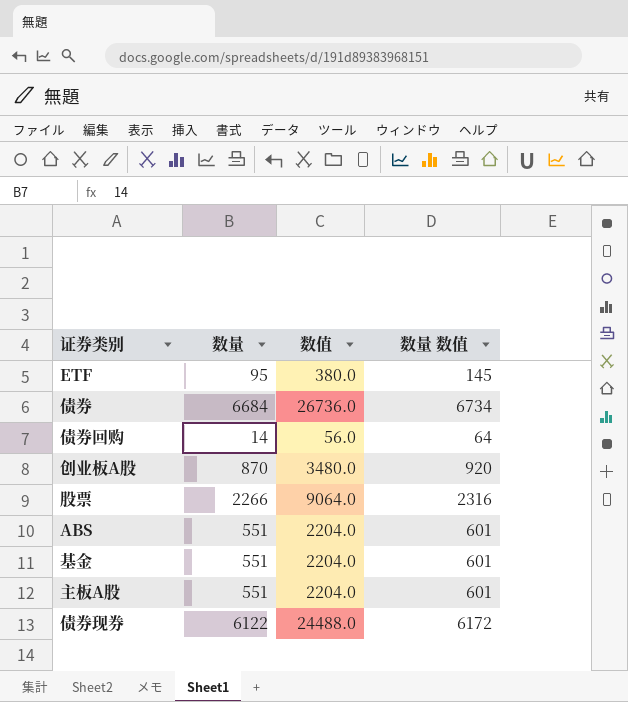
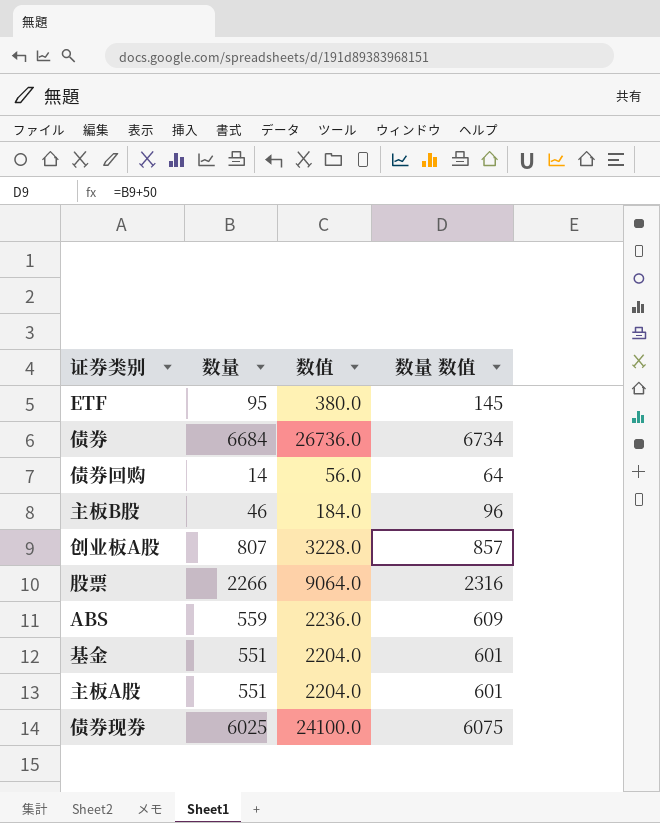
row 主板B股: none -> 46 | 184.0 | 96
创业板A股 | 数量: 870 -> 807
创业板A股 | 数值: 3480.0 -> 3228.0
创业板A股 | 数量 数值: 920 -> 857
ABS | 数量: 551 -> 559
ABS | 数值: 2204.0 -> 2236.0
ABS | 数量 数值: 601 -> 609
债券现券 | 数量: 6122 -> 6025
债券现券 | 数值: 24488.0 -> 24100.0
债券现券 | 数量 数值: 6172 -> 6075

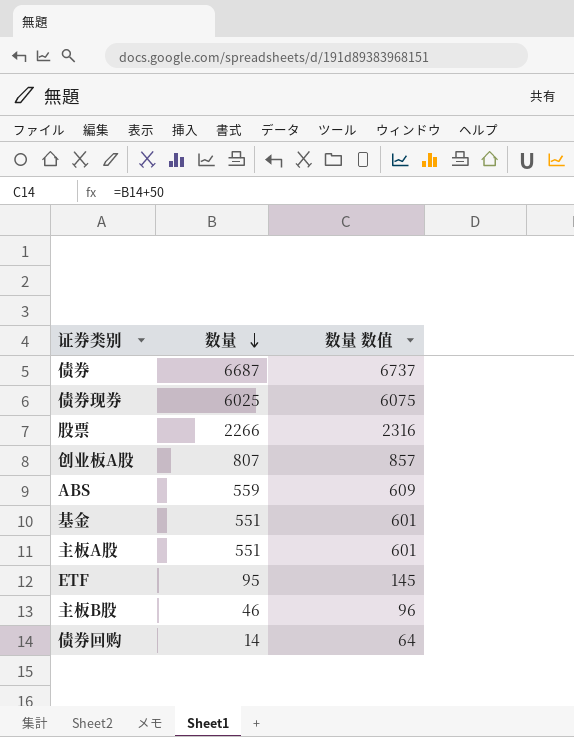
row order: none -> 数量 descending
column 数值 | formula: [数量] * 4 -> none
债券 | 数量: 6684 -> 6687
债券 | 数量 数值: 6734 -> 6737

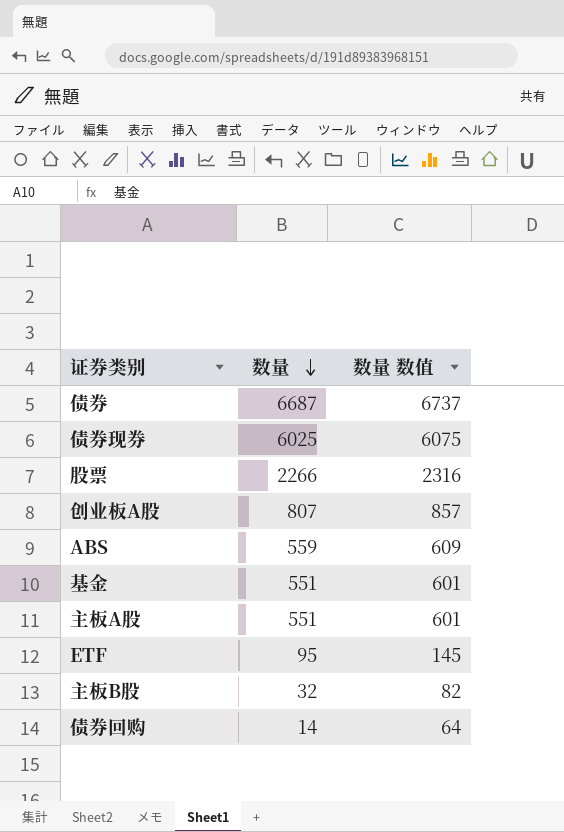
主板B股 | 数量: 46 -> 32
主板B股 | 数量 数值: 96 -> 82

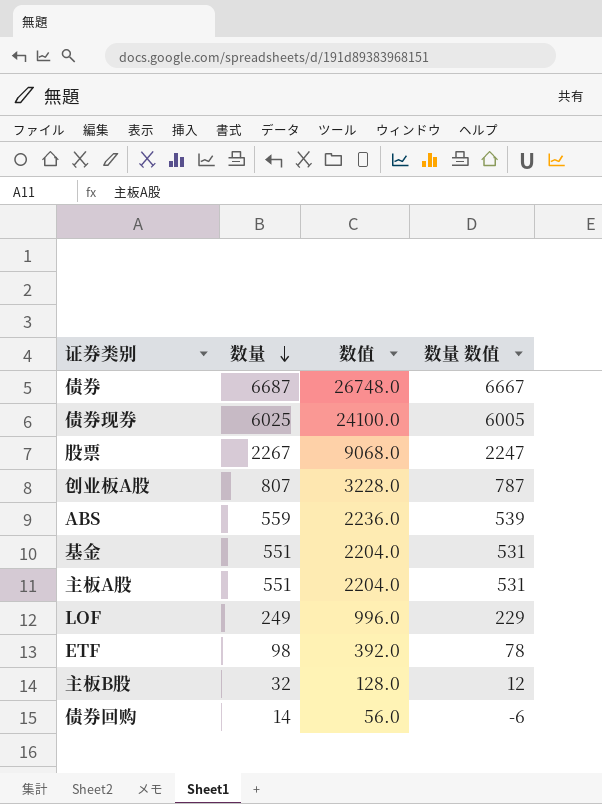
column 数值 | formula: none -> [数量] * 4
column 数量 数值 | formula: [数量] + 50 -> [数量] - 20
股票 | 数量: 2266 -> 2267
row LOF: none -> 249 | 996.0 | 229
ETF | 数量: 95 -> 98

